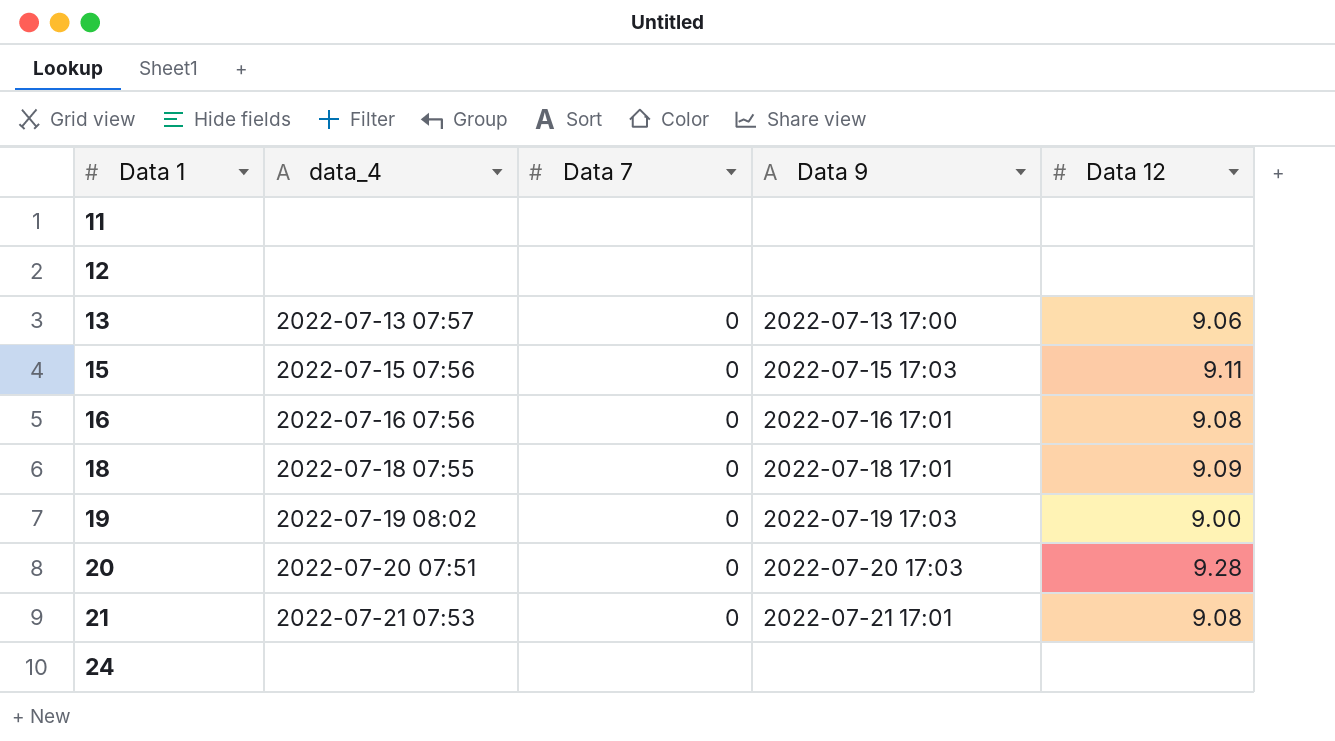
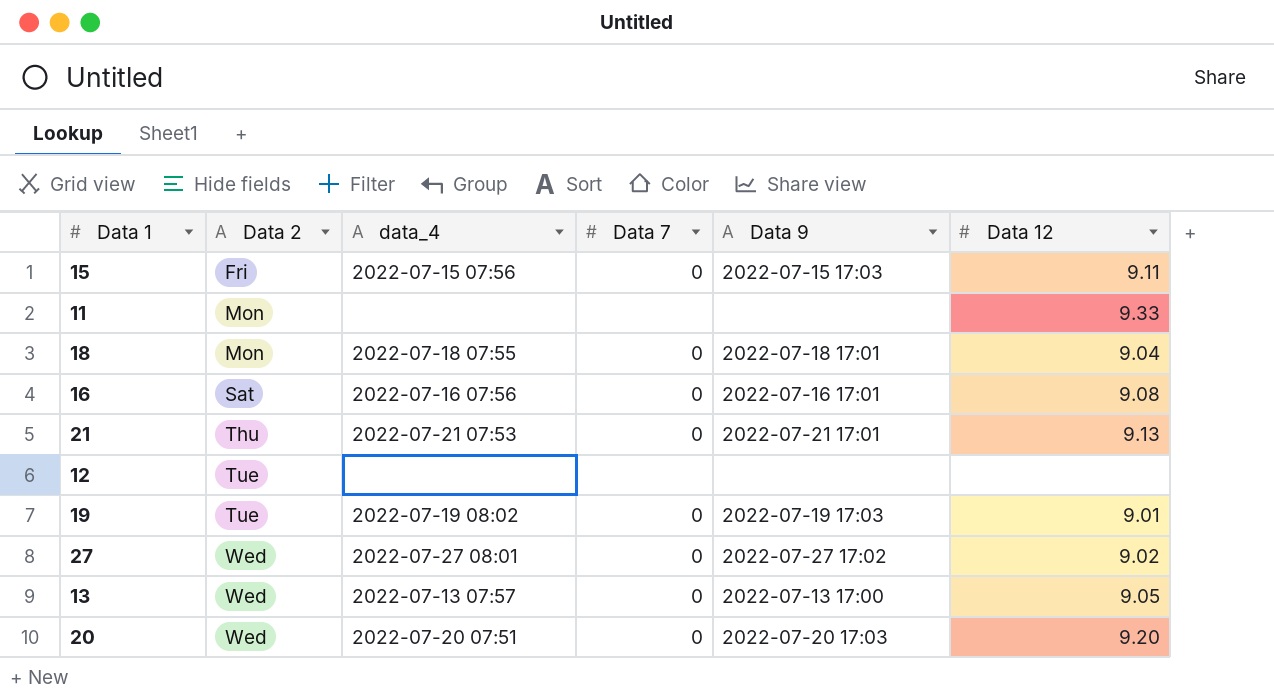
row order: Data 1 ascending -> Data 2 ascending
column Data 2 | position: none -> 2
row 24: none | none | none | none -> none
11 | Data 12: none -> 9.33
18 | Data 12: 9.09 -> 9.04
21 | Data 12: 9.08 -> 9.13
19 | Data 12: 9.00 -> 9.01
row 27: none -> Wed | 2022-07-27 08:01 | 0 | 2022-07-27 17:02 | 9.02
13 | Data 12: 9.06 -> 9.05
20 | Data 12: 9.28 -> 9.20

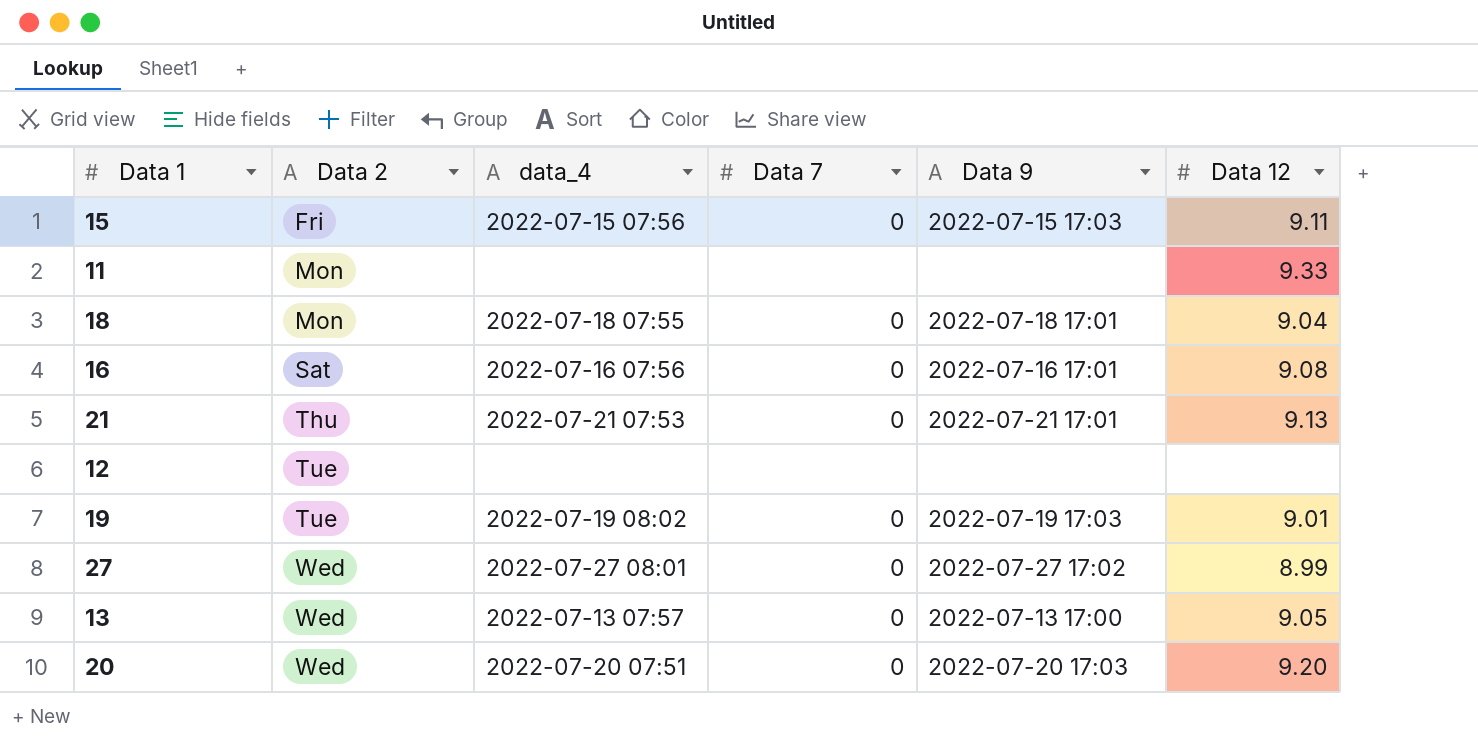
27 | Data 12: 9.02 -> 8.99

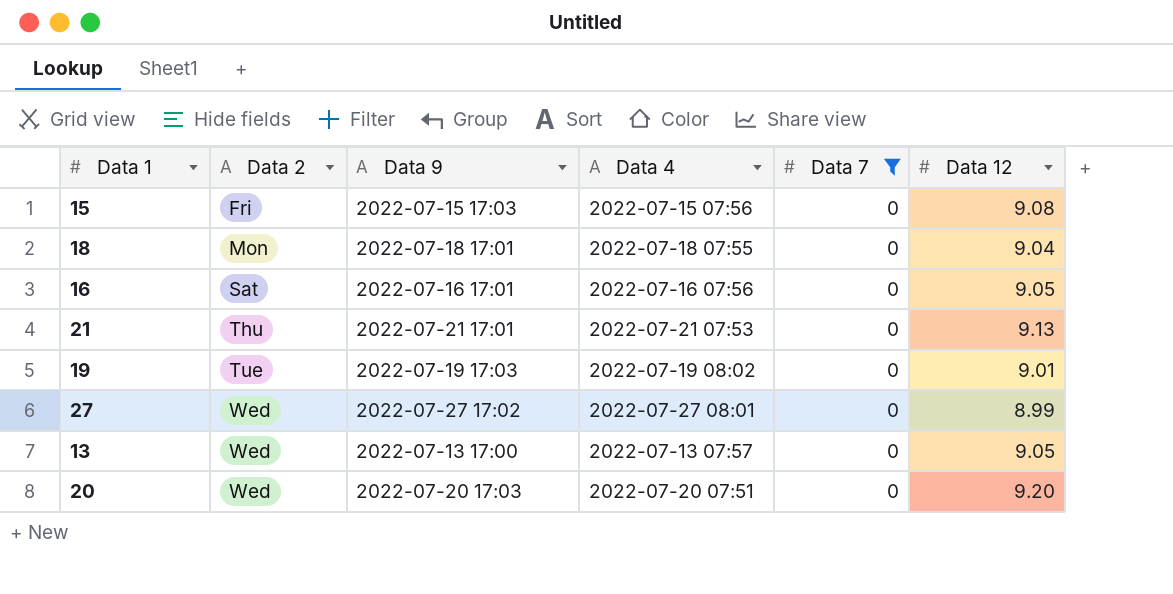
filter: none -> Data 7 = 0
column Data 9 | position: 5 -> 3
column name: data_4 -> Data 4
15 | Data 12: 9.11 -> 9.08
16 | Data 12: 9.08 -> 9.05

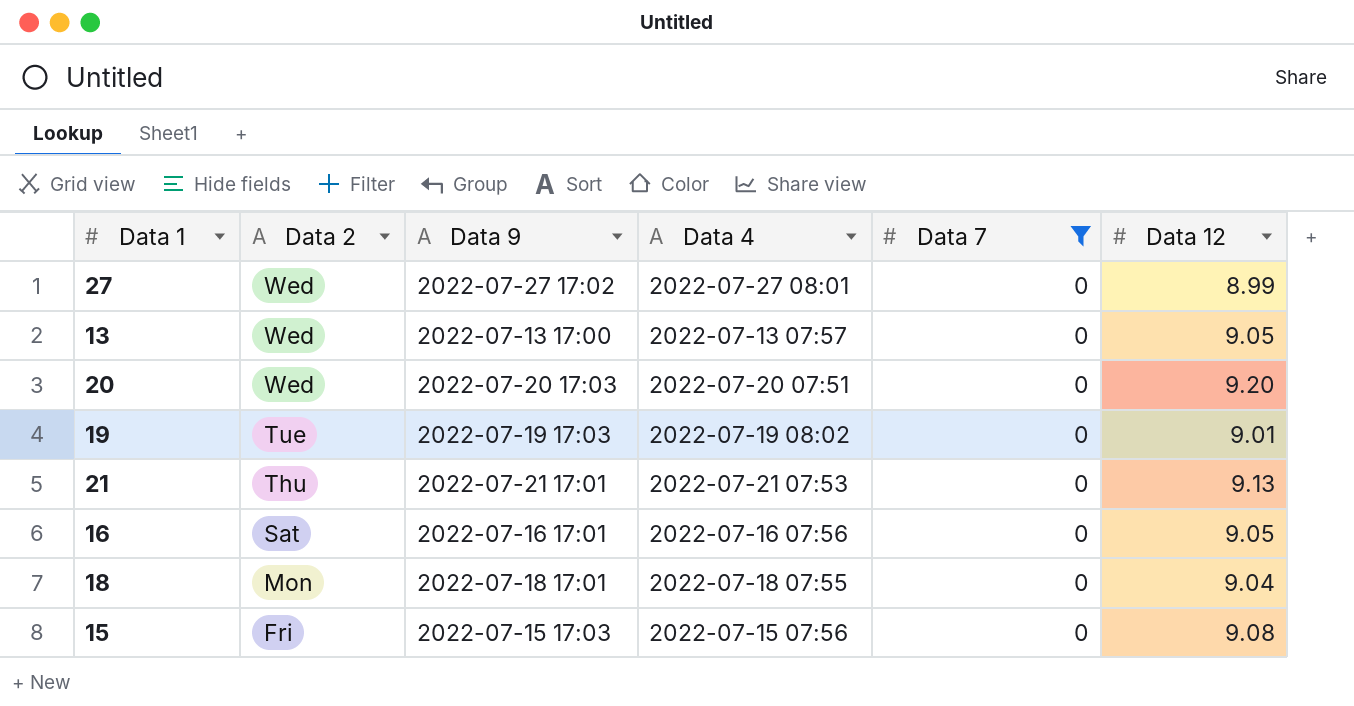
row order: Data 2 ascending -> Data 2 descending

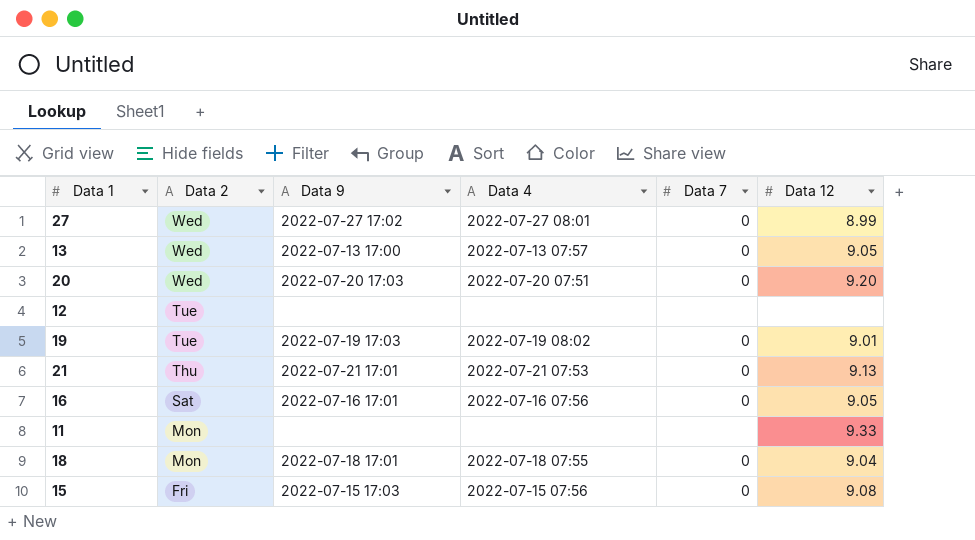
filter: Data 7 = 0 -> none

